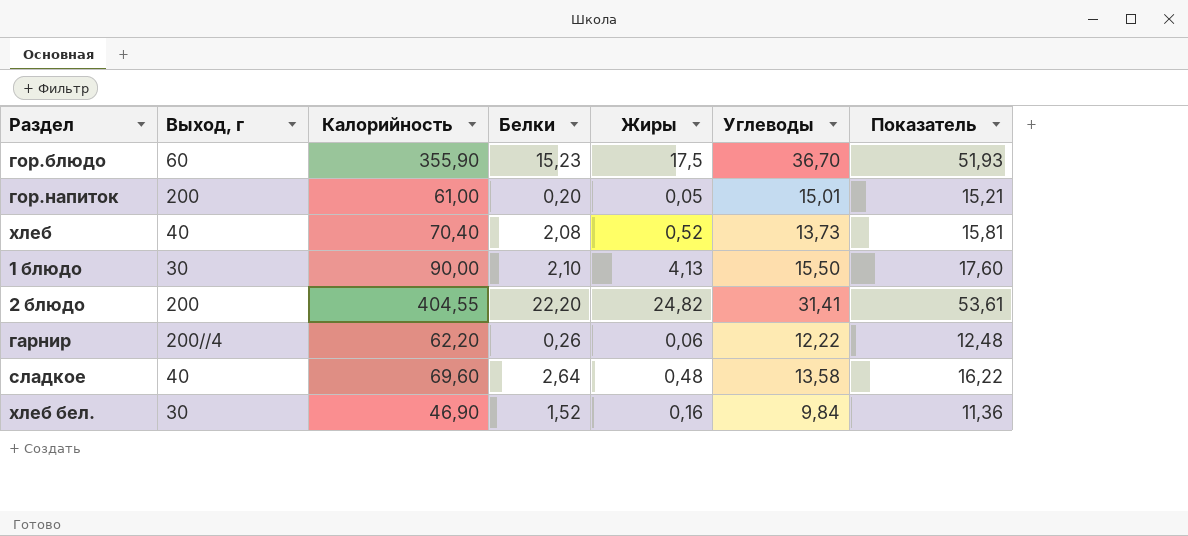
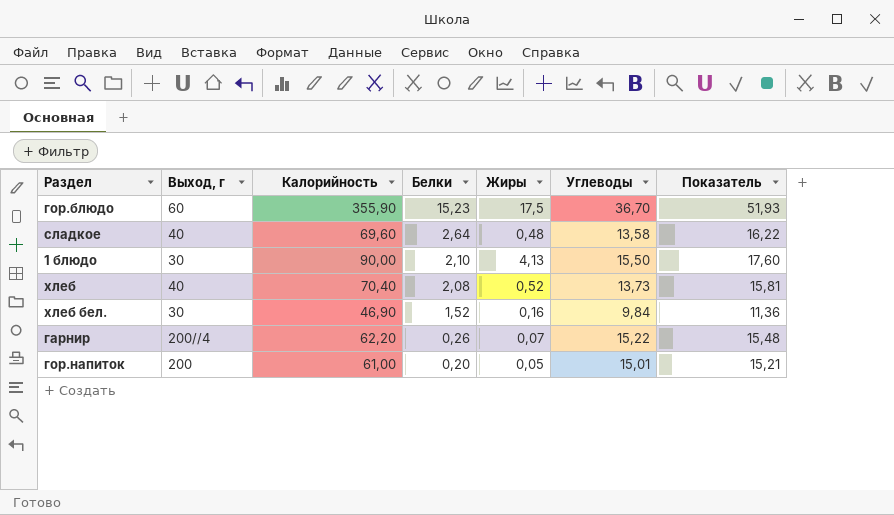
row order: none -> Белки descending
row 2 блюдо: 200 | 404,55 | 22,20 | 24,82 | 31,41 | 53,61 -> none
гарнир | Жиры: 0,06 -> 0,07
гарнир | Углеводы: 12,22 -> 15,22
гарнир | Показатель: 12,48 -> 15,48

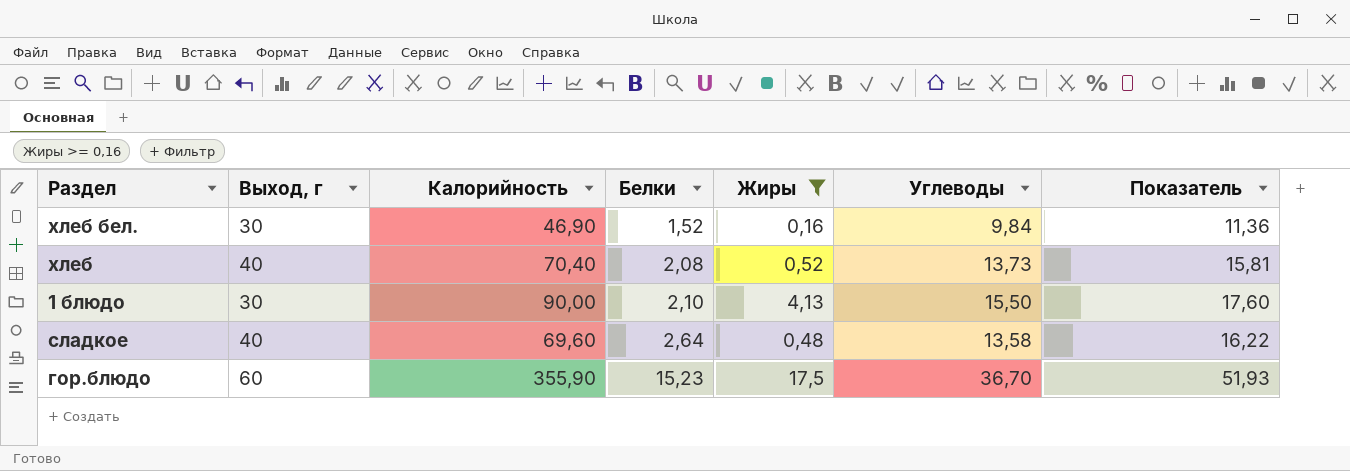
filter: none -> Жиры >= 0,16
row order: Белки descending -> Белки ascending

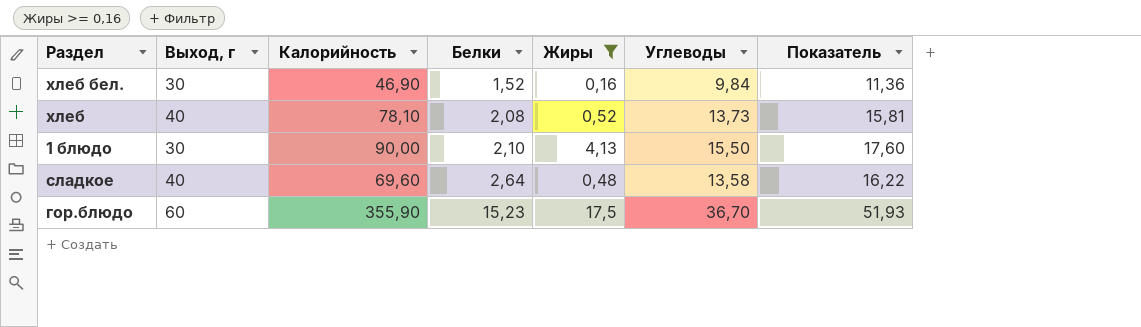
хлеб | Калорийность: 70,40 -> 78,10

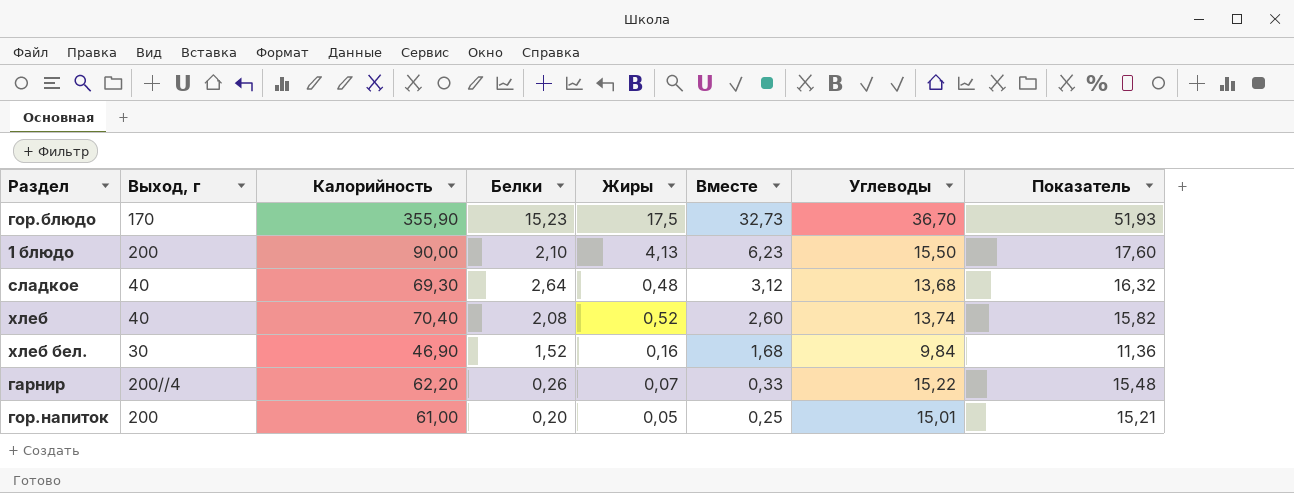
filter: Жиры >= 0,16 -> none
row order: Белки ascending -> Вместе descending
column Вместе | formula: none -> [Белки] + [Жиры]
гор.блюдо | Выход, г: 60 -> 170
1 блюдо | Выход, г: 30 -> 200
сладкое | Калорийность: 69,60 -> 69,30
сладкое | Углеводы: 13,58 -> 13,68
сладкое | Показатель: 16,22 -> 16,32
хлеб | Калорийность: 78,10 -> 70,40
хлеб | Углеводы: 13,73 -> 13,74
хлеб | Показатель: 15,81 -> 15,82

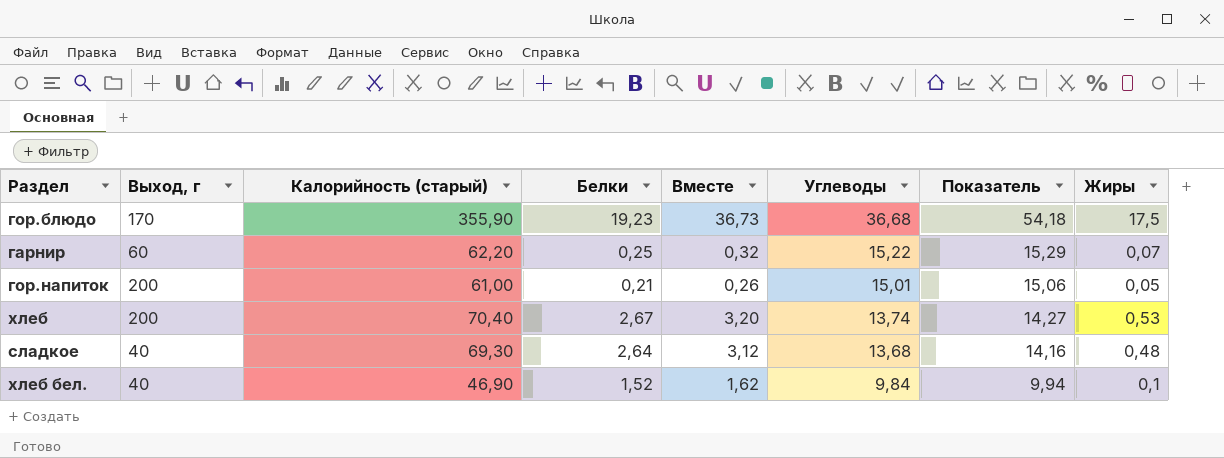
row order: Вместе descending -> Углеводы descending
column name: Калорийность -> Калорийность (старый)
column Показатель | formula: [Белки] + [Углеводы] -> [Углеводы] + [Жиры]
column Жиры | position: 5 -> 8
row 1 блюдо: 200 | 90,00 | 2,10 | 4,13 | 6,23 | 15,50 | 17,60 -> none
гор.блюдо | Белки: 15,23 -> 19,23
гор.блюдо | Вместе: 32,73 -> 36,73
гор.блюдо | Углеводы: 36,70 -> 36,68
гарнир | Выход, г: 200//4 -> 60
гарнир | Белки: 0,26 -> 0,25
гарнир | Вместе: 0,33 -> 0,32
гор.напиток | Белки: 0,20 -> 0,21
гор.напиток | Вместе: 0,25 -> 0,26
хлеб | Выход, г: 40 -> 200
хлеб | Белки: 2,08 -> 2,67
хлеб | Вместе: 2,60 -> 3,20
хлеб | Жиры: 0,52 -> 0,53
хлеб бел. | Выход, г: 30 -> 40
хлеб бел. | Вместе: 1,68 -> 1,62
хлеб бел. | Жиры: 0,16 -> 0,1

